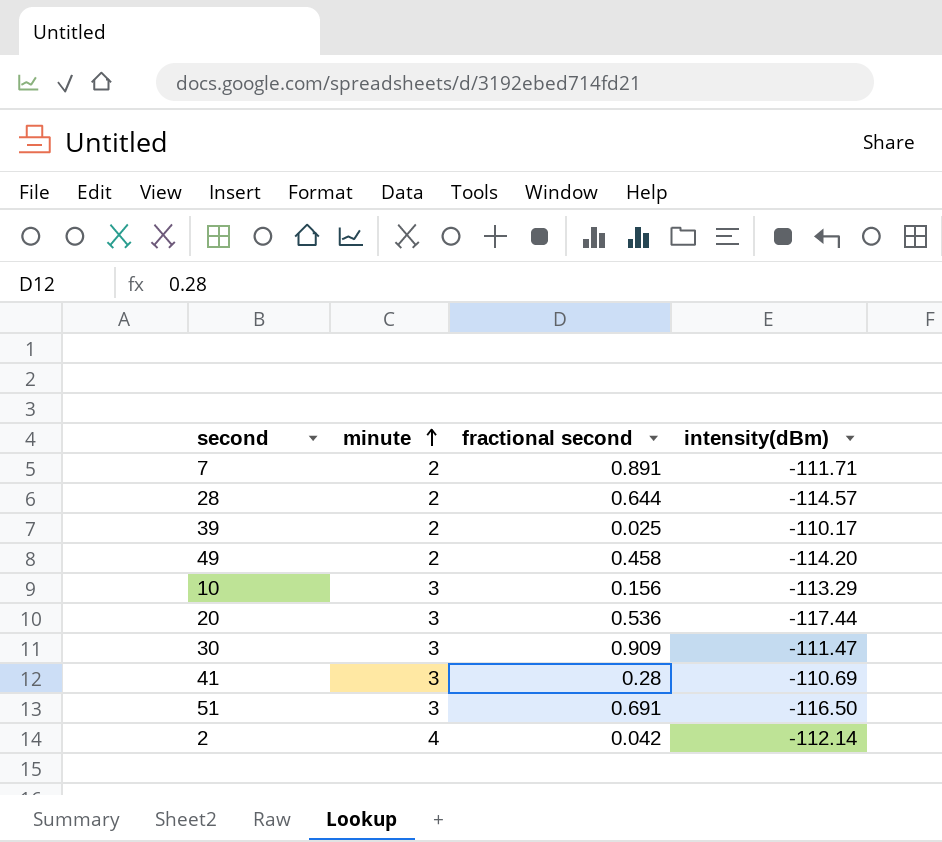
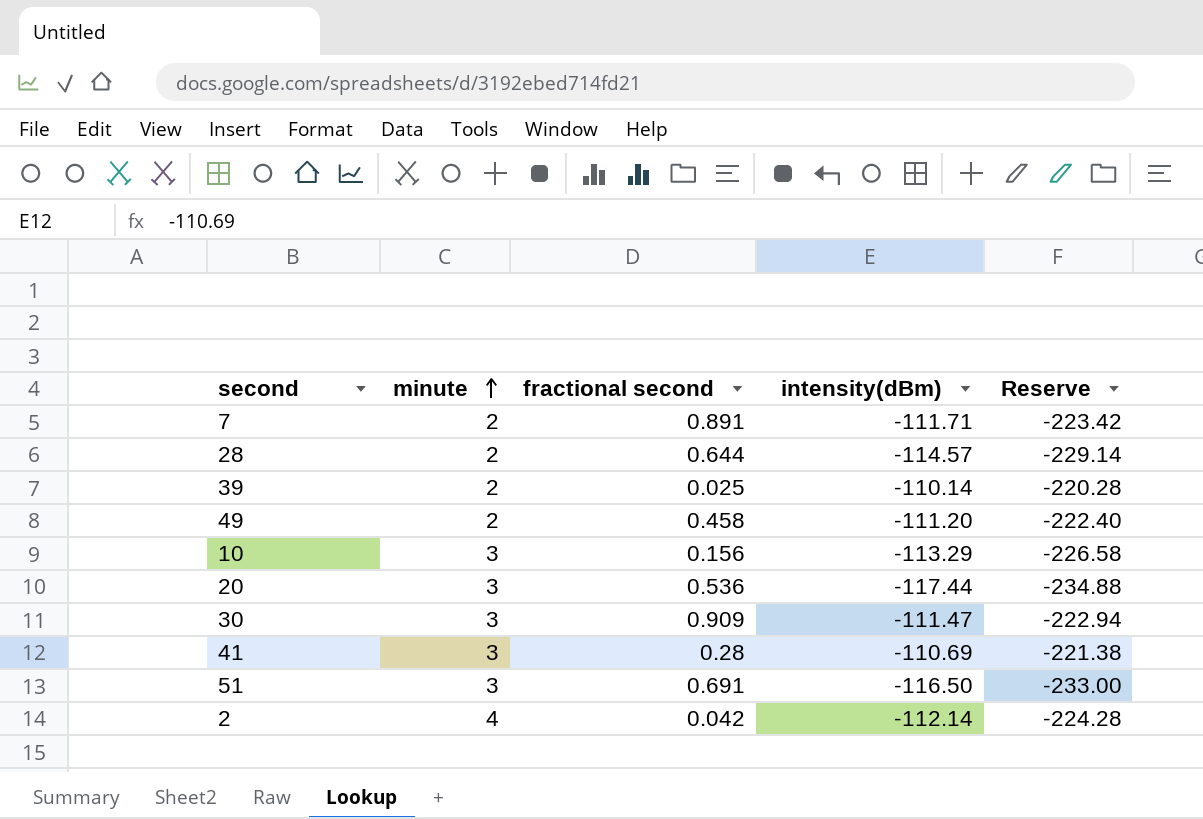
column Reserve | formula: none -> [intensity(dBm)] * 2
39 | intensity(dBm): -110.17 -> -110.14
49 | intensity(dBm): -114.20 -> -111.20

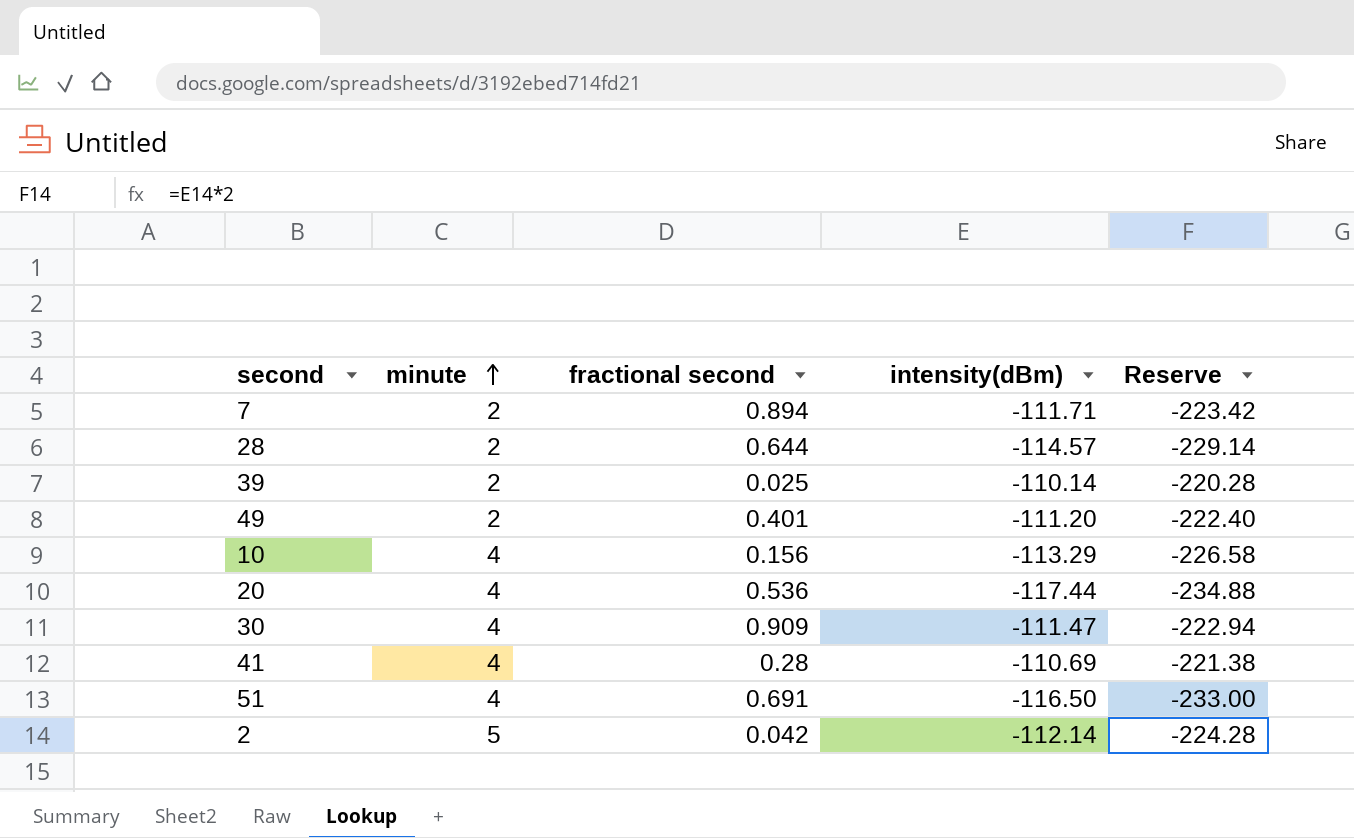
7 | fractional second: 0.891 -> 0.894
49 | fractional second: 0.458 -> 0.401
10 | minute: 3 -> 4
20 | minute: 3 -> 4
30 | minute: 3 -> 4
41 | minute: 3 -> 4
51 | minute: 3 -> 4
2 | minute: 4 -> 5

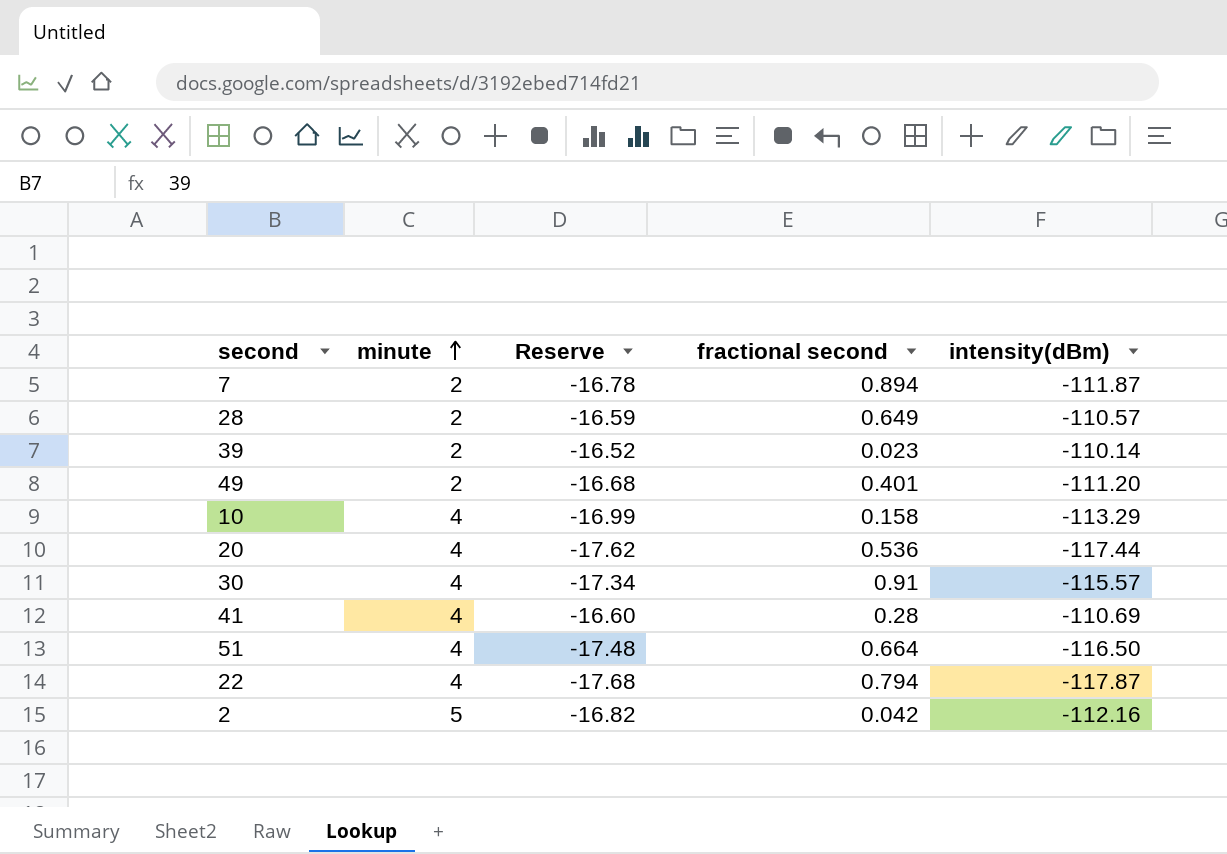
column Reserve | formula: [intensity(dBm)] * 2 -> [intensity(dBm)] * 0.15
column Reserve | position: 5 -> 3
7 | intensity(dBm): -111.71 -> -111.87
28 | fractional second: 0.644 -> 0.649
28 | intensity(dBm): -114.57 -> -110.57
39 | fractional second: 0.025 -> 0.023
10 | fractional second: 0.156 -> 0.158
30 | fractional second: 0.909 -> 0.91
30 | intensity(dBm): -111.47 -> -115.57
51 | fractional second: 0.691 -> 0.664
row 22: none -> 4 | -17.68 | 0.794 | -117.87
2 | intensity(dBm): -112.14 -> -112.16

